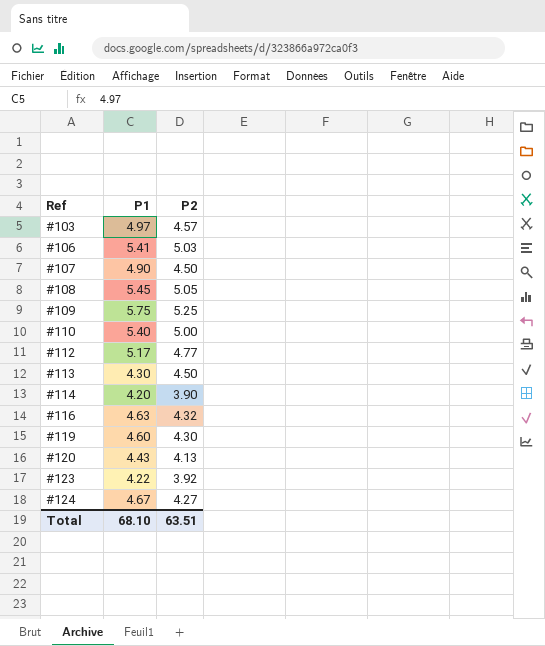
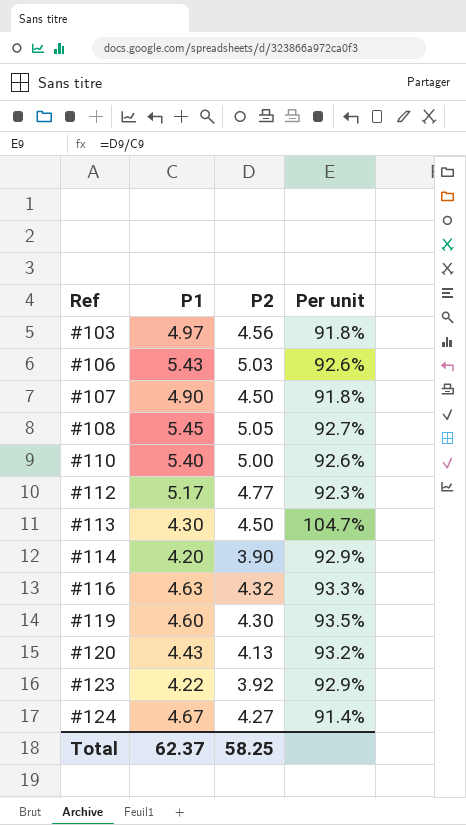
column Per unit | formula: none -> [P2] / [P1]
row #109: 5.75 | 5.25 -> none
#103 | P2: 4.57 -> 4.56
#106 | P1: 5.41 -> 5.43
Total | P1: 68.10 -> 62.37
Total | P2: 63.51 -> 58.25

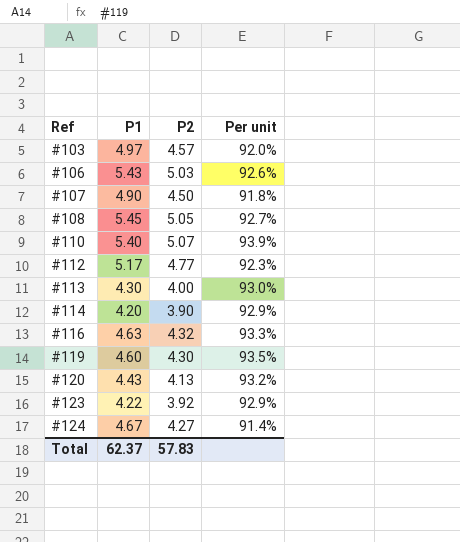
#103 | P2: 4.56 -> 4.57
#103 | Per unit: 91.8% -> 92.0%
#110 | P2: 5.00 -> 5.07
#110 | Per unit: 92.6% -> 93.9%
#113 | P2: 4.50 -> 4.00
#113 | Per unit: 104.7% -> 93.0%
Total | P2: 58.25 -> 57.83

